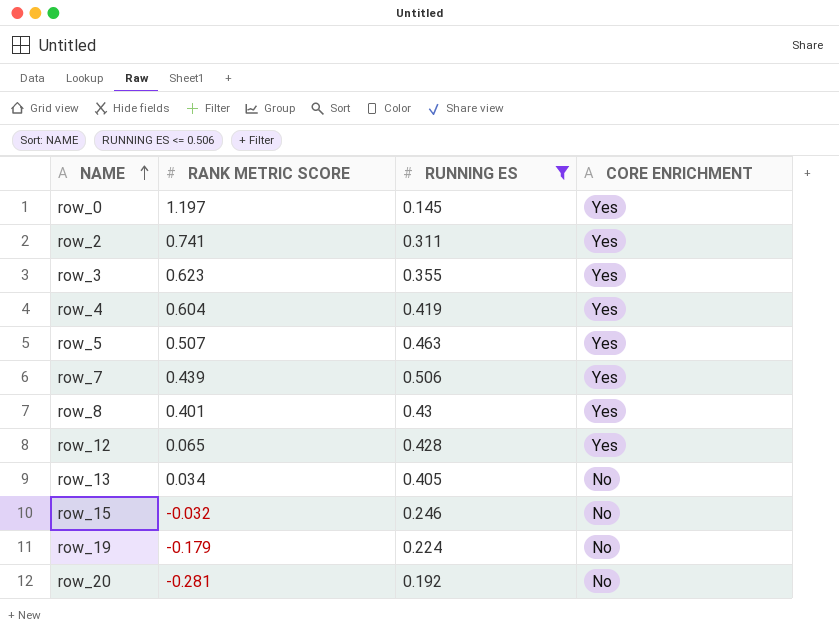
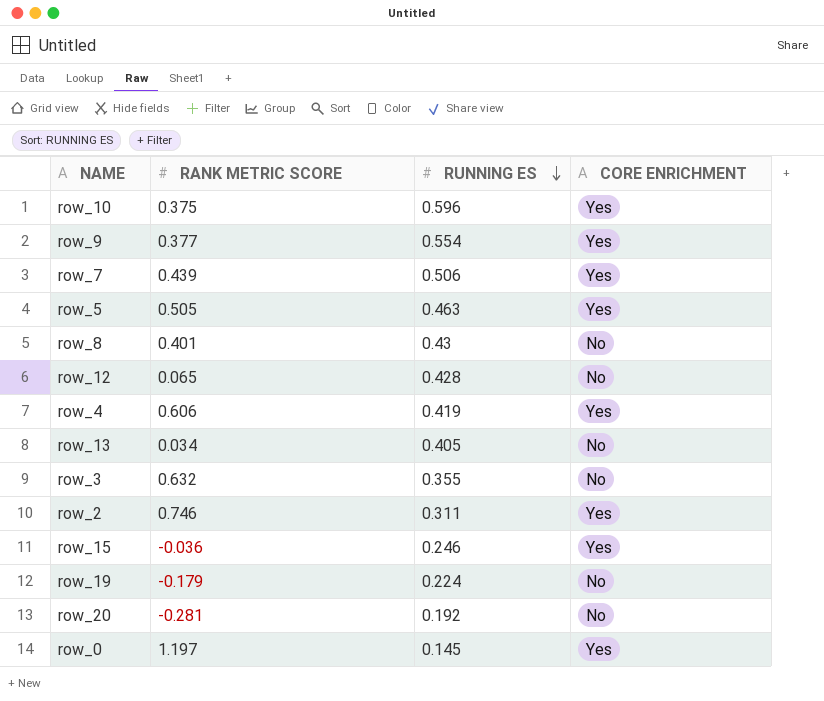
filter: RUNNING ES <= 0.506 -> none
row order: NAME ascending -> RUNNING ES descending
row_5 | RANK METRIC SCORE: 0.507 -> 0.505
row_8 | CORE ENRICHMENT: Yes -> No
row_12 | CORE ENRICHMENT: Yes -> No
row_4 | RANK METRIC SCORE: 0.604 -> 0.606
row_3 | RANK METRIC SCORE: 0.623 -> 0.632
row_3 | CORE ENRICHMENT: Yes -> No
row_2 | RANK METRIC SCORE: 0.741 -> 0.746
row_15 | RANK METRIC SCORE: -0.032 -> -0.036
row_15 | CORE ENRICHMENT: No -> Yes

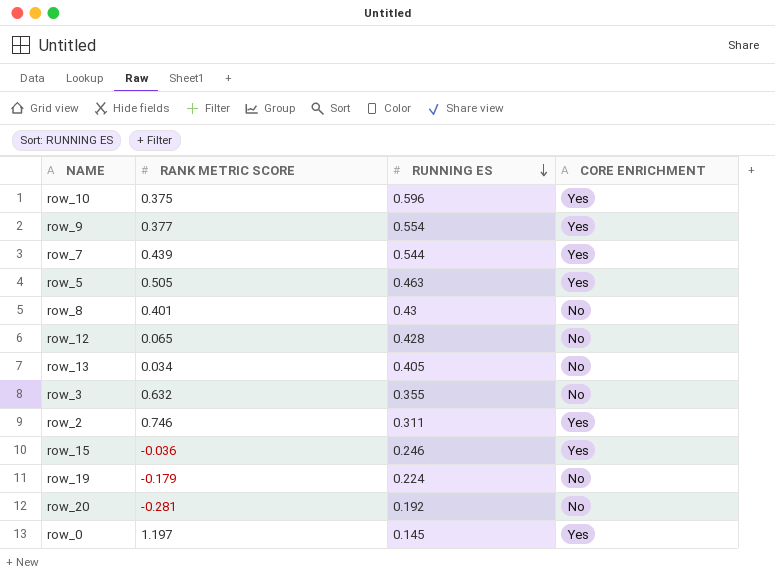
row row_4: 0.606 | 0.419 | Yes -> none
row_7 | RUNNING ES: 0.506 -> 0.544

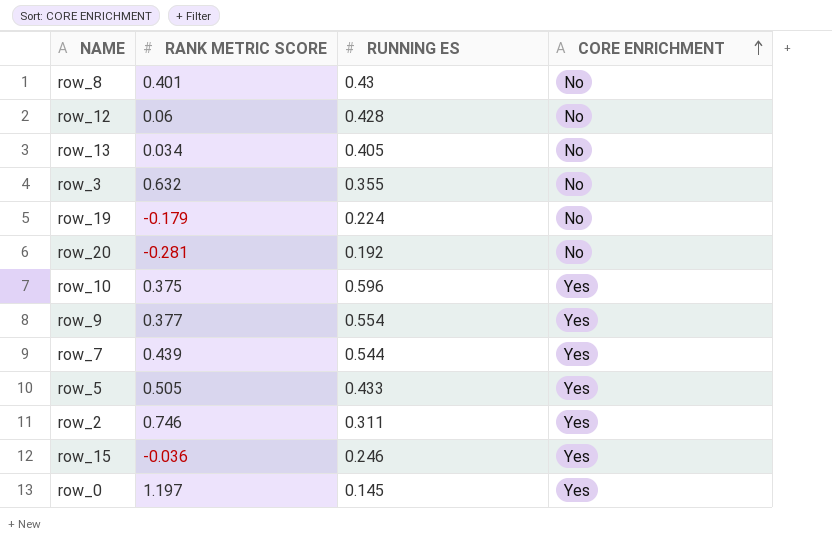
row order: RUNNING ES descending -> CORE ENRICHMENT ascending
row_12 | RANK METRIC SCORE: 0.065 -> 0.06
row_5 | RUNNING ES: 0.463 -> 0.433

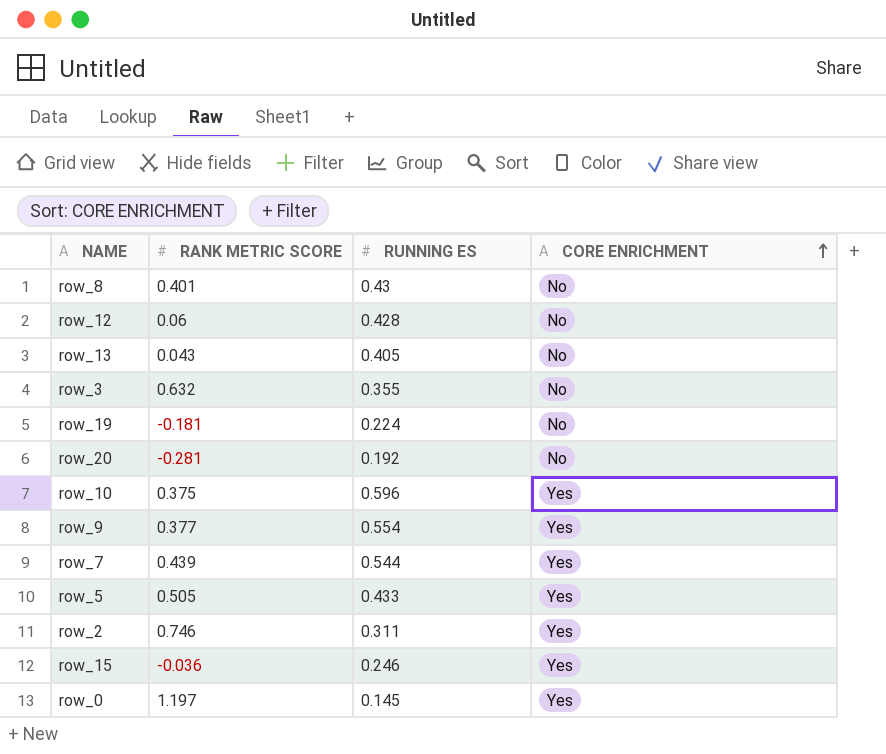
row_13 | RANK METRIC SCORE: 0.034 -> 0.043
row_19 | RANK METRIC SCORE: -0.179 -> -0.181

